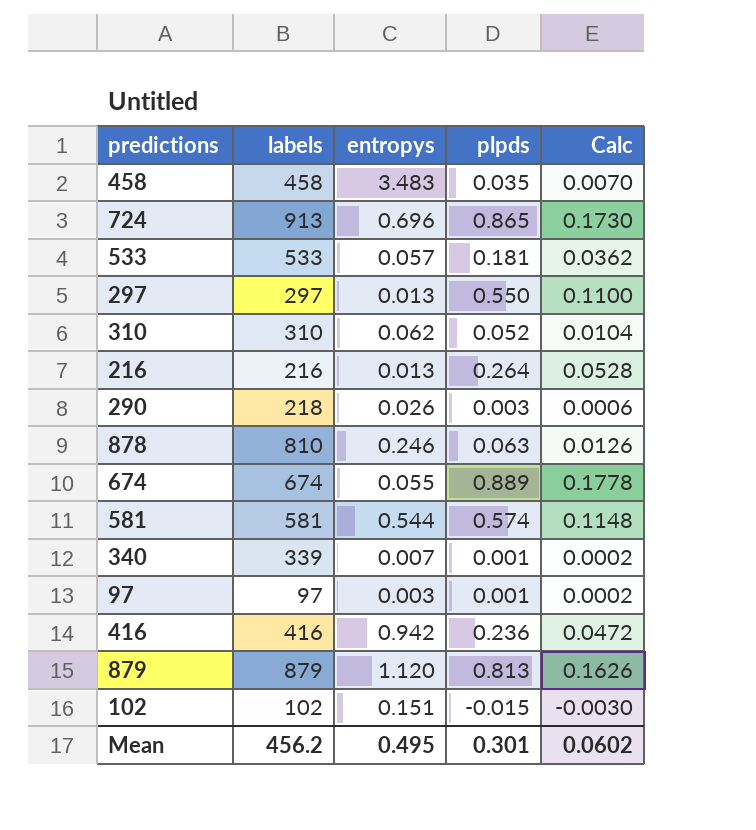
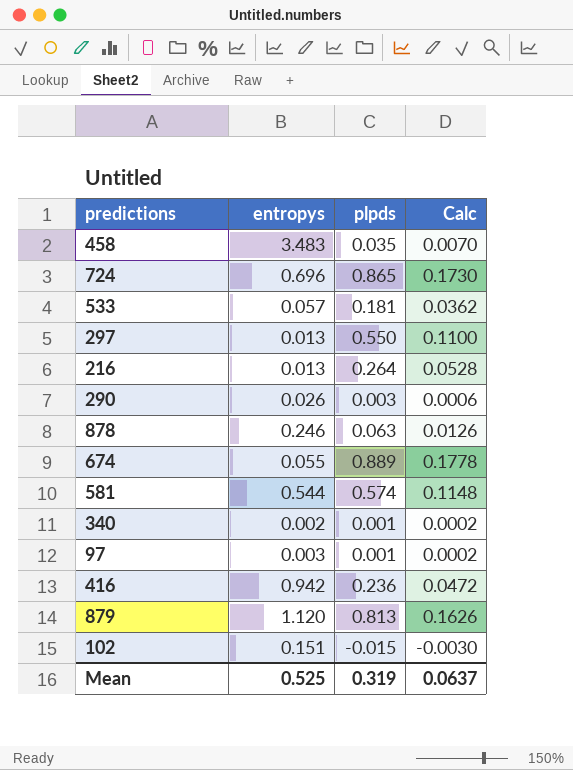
column labels | position: 2 -> none
row 310: 310 | 0.062 | 0.052 | 0.0104 -> none
340 | entropys: 0.007 -> 0.002
Mean | entropys: 0.495 -> 0.525
Mean | plpds: 0.301 -> 0.319
Mean | Calc: 0.0602 -> 0.0637

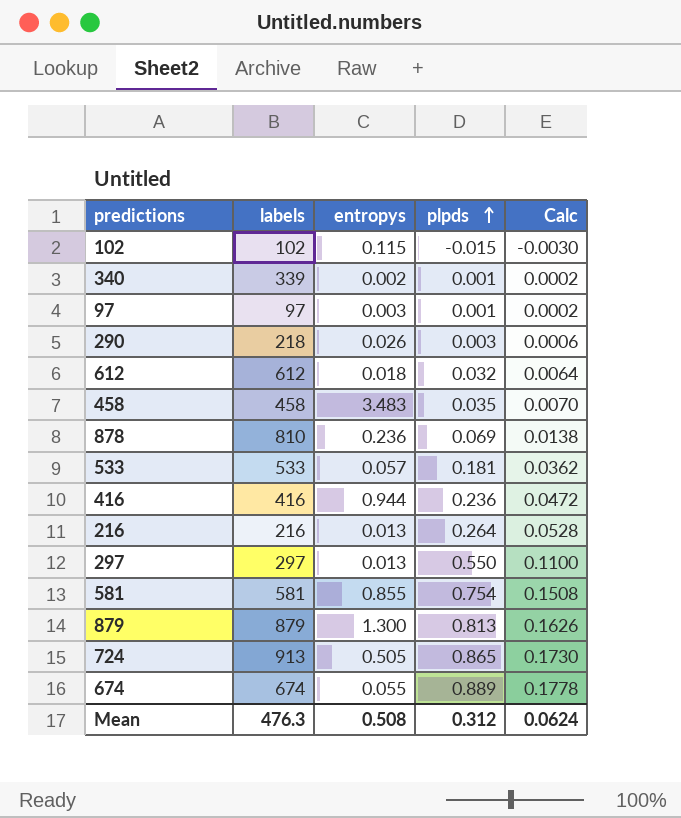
row order: none -> plpds ascending
column labels | position: none -> 2
102 | entropys: 0.151 -> 0.115
row 612: none -> 612 | 0.018 | 0.032 | 0.0064
878 | entropys: 0.246 -> 0.236
878 | plpds: 0.063 -> 0.069
878 | Calc: 0.0126 -> 0.0138
416 | entropys: 0.942 -> 0.944
581 | entropys: 0.544 -> 0.855
581 | plpds: 0.574 -> 0.754
581 | Calc: 0.1148 -> 0.1508
879 | entropys: 1.120 -> 1.300
724 | entropys: 0.696 -> 0.505
Mean | entropys: 0.525 -> 0.508
Mean | plpds: 0.319 -> 0.312
Mean | Calc: 0.0637 -> 0.0624

